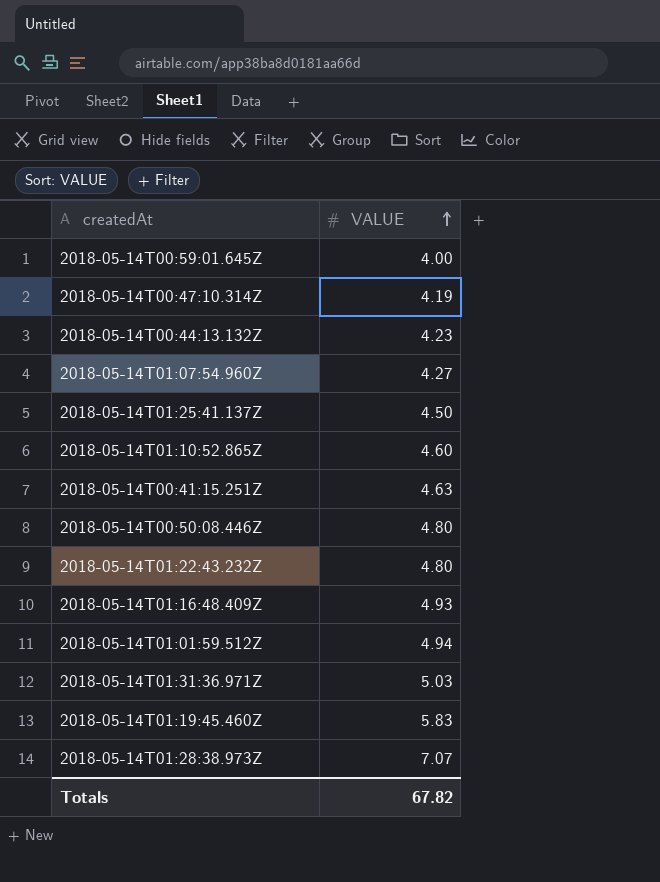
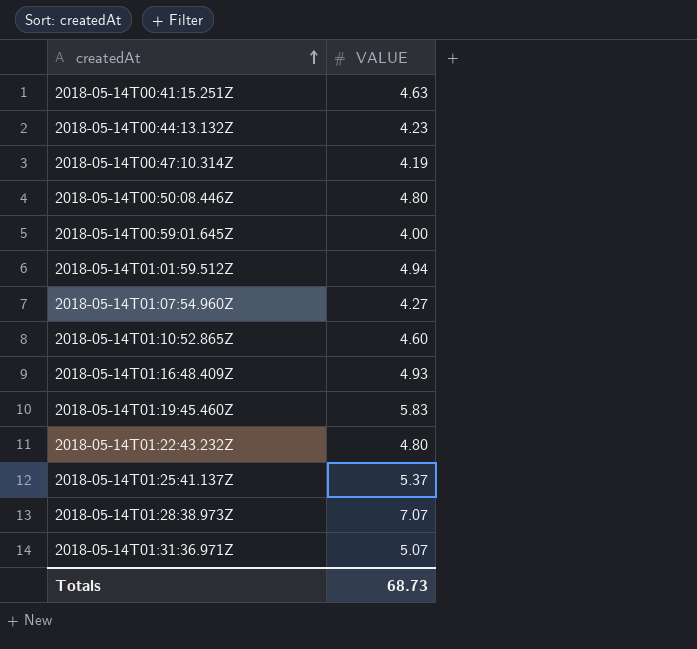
row order: VALUE ascending -> createdAt ascending
2018-05-14T01:25:41.137Z | VALUE: 4.50 -> 5.37
2018-05-14T01:31:36.971Z | VALUE: 5.03 -> 5.07
Totals | VALUE: 67.82 -> 68.73

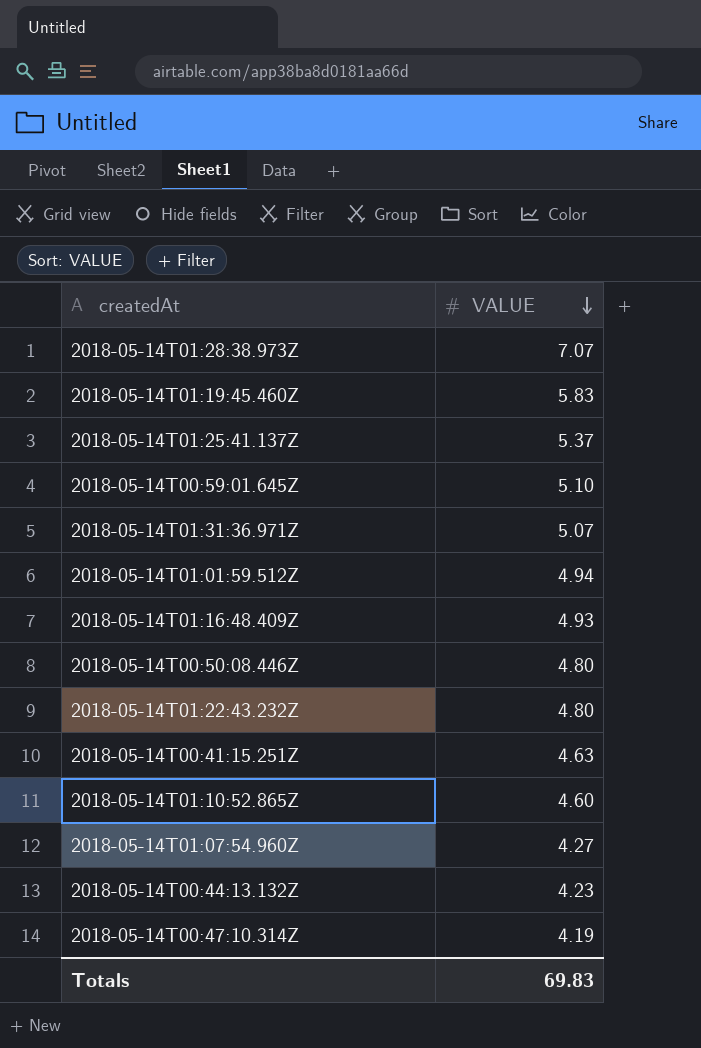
row order: createdAt ascending -> VALUE descending
2018-05-14T00:59:01.645Z | VALUE: 4.00 -> 5.10
Totals | VALUE: 68.73 -> 69.83

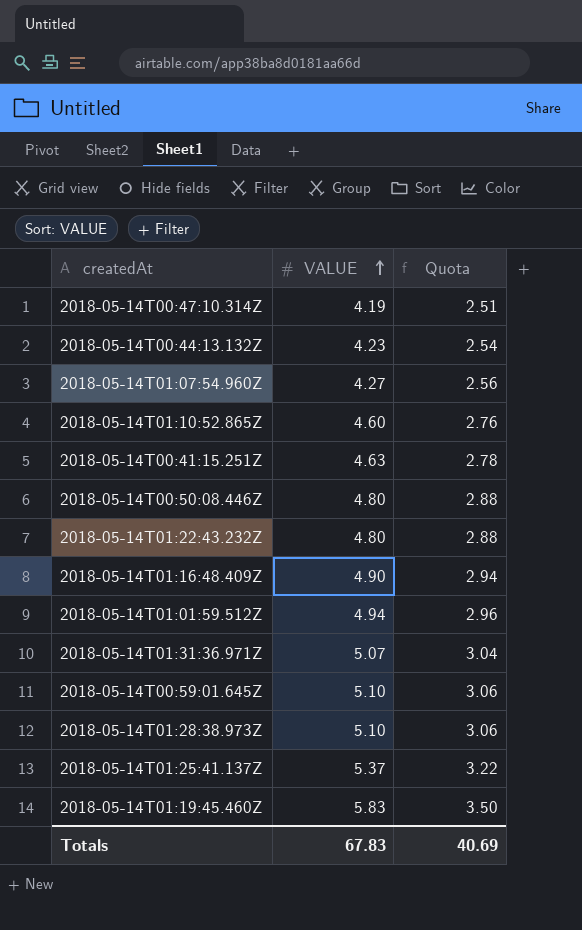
row order: VALUE descending -> VALUE ascending
column Quota | formula: none -> [VALUE] * 0.6
2018-05-14T01:16:48.409Z | VALUE: 4.93 -> 4.90
2018-05-14T01:28:38.973Z | VALUE: 7.07 -> 5.10
Totals | VALUE: 69.83 -> 67.83

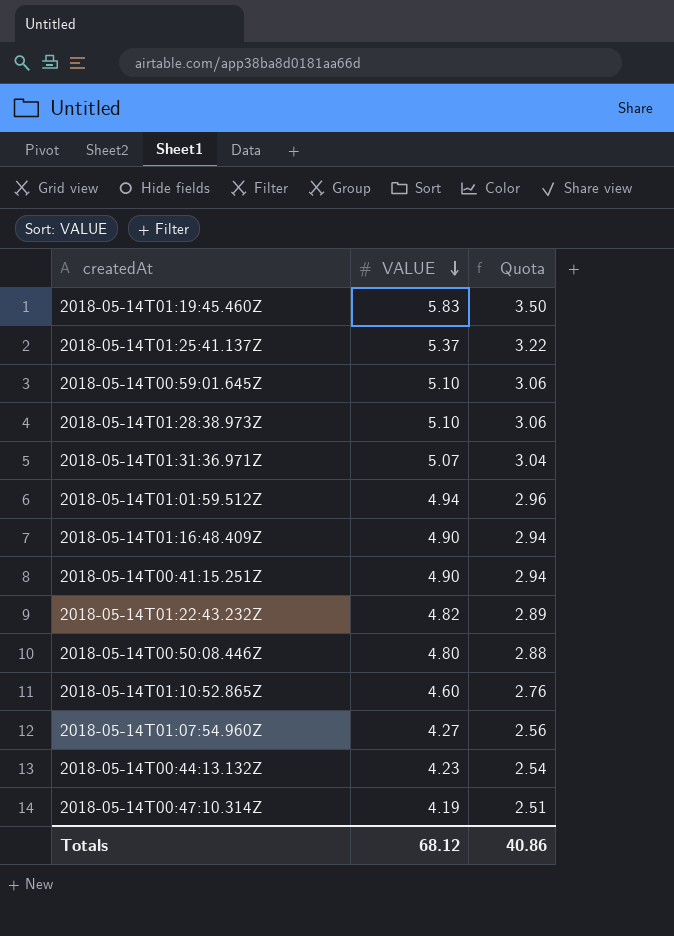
row order: VALUE ascending -> VALUE descending
2018-05-14T00:41:15.251Z | VALUE: 4.63 -> 4.90
2018-05-14T00:41:15.251Z | Quota: 2.78 -> 2.94
2018-05-14T01:22:43.232Z | VALUE: 4.80 -> 4.82
2018-05-14T01:22:43.232Z | Quota: 2.88 -> 2.89
Totals | VALUE: 67.83 -> 68.12
Totals | Quota: 40.69 -> 40.86

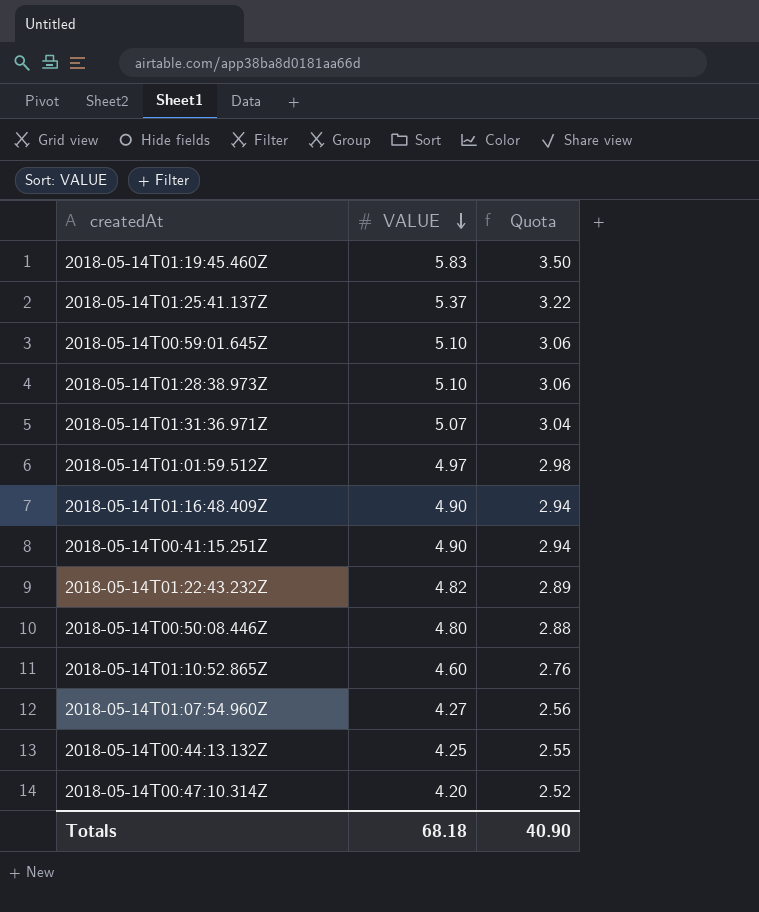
2018-05-14T01:01:59.512Z | VALUE: 4.94 -> 4.97
2018-05-14T01:01:59.512Z | Quota: 2.96 -> 2.98
2018-05-14T00:44:13.132Z | VALUE: 4.23 -> 4.25
2018-05-14T00:44:13.132Z | Quota: 2.54 -> 2.55
2018-05-14T00:47:10.314Z | VALUE: 4.19 -> 4.20
2018-05-14T00:47:10.314Z | Quota: 2.51 -> 2.52
Totals | VALUE: 68.12 -> 68.18
Totals | Quota: 40.86 -> 40.90

